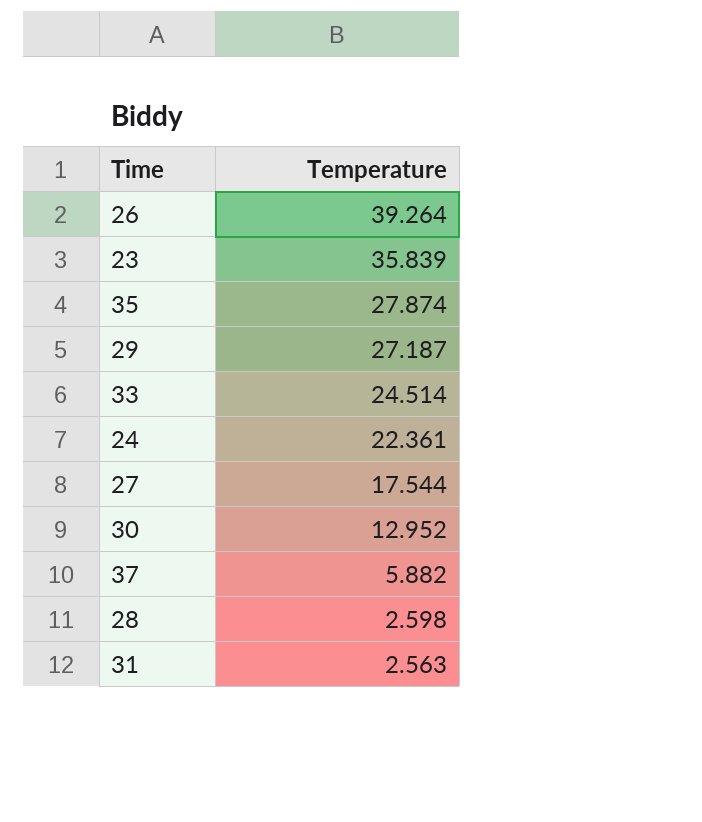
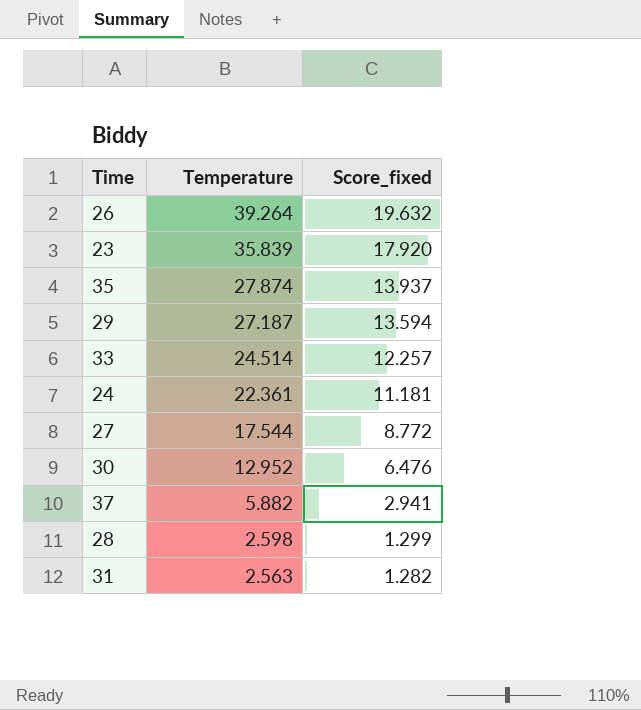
column Score_fixed | formula: none -> [Temperature] * 0.5

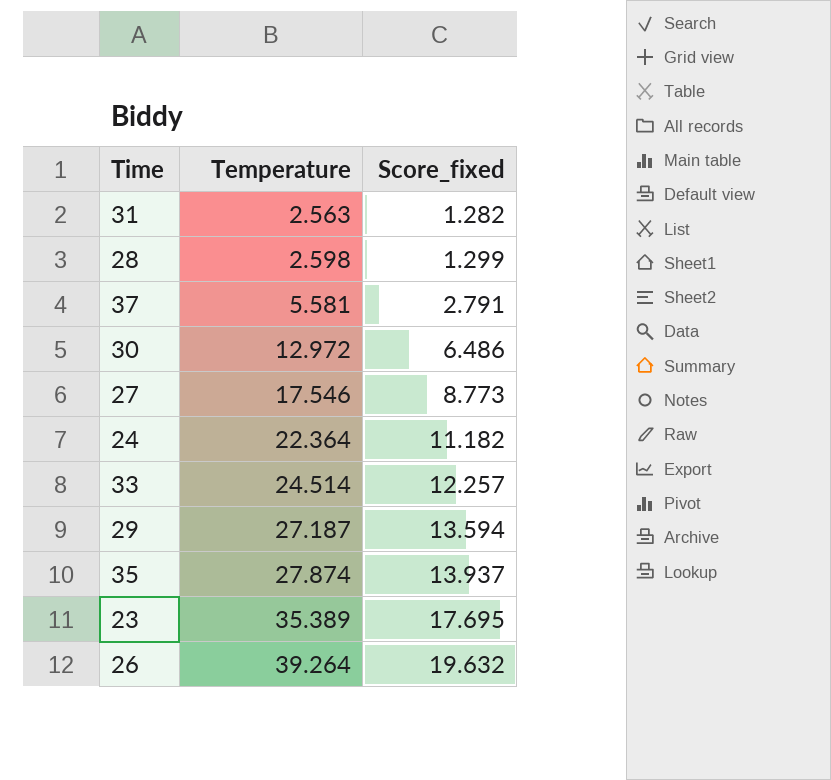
row order: Temperature descending -> Temperature ascending
37 | Temperature: 5.882 -> 5.581
37 | Score_fixed: 2.941 -> 2.791
30 | Temperature: 12.952 -> 12.972
30 | Score_fixed: 6.476 -> 6.486
27 | Temperature: 17.544 -> 17.546
27 | Score_fixed: 8.772 -> 8.773
24 | Temperature: 22.361 -> 22.364
24 | Score_fixed: 11.181 -> 11.182
23 | Temperature: 35.839 -> 35.389
23 | Score_fixed: 17.920 -> 17.695

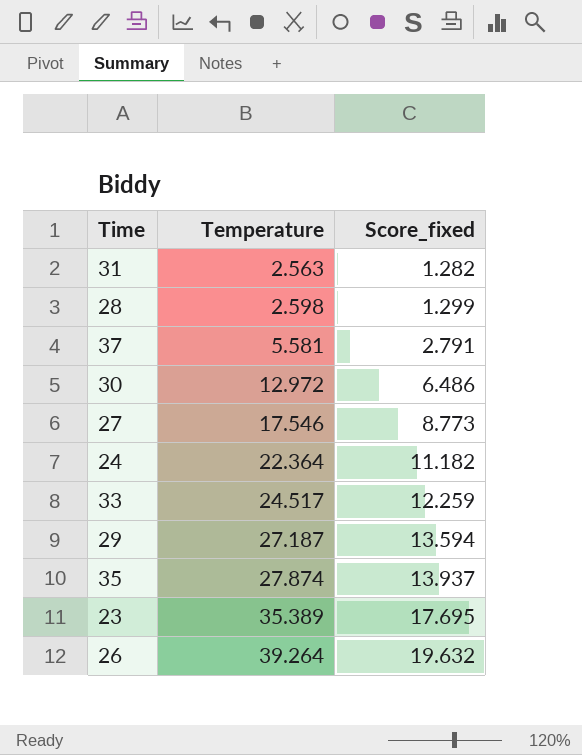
33 | Temperature: 24.514 -> 24.517
33 | Score_fixed: 12.257 -> 12.259

